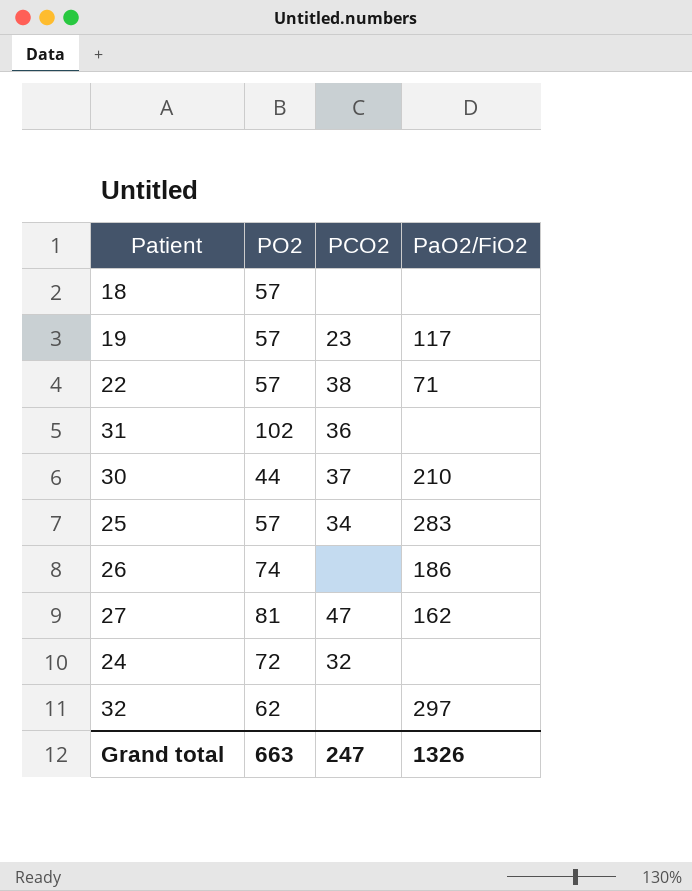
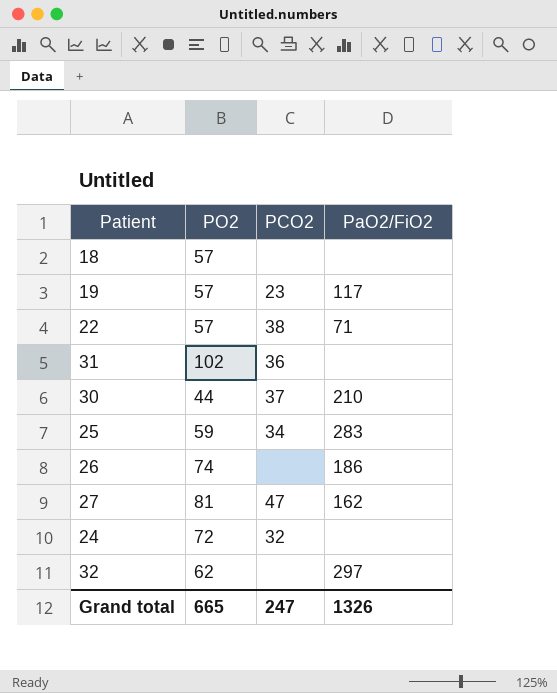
25 | PO2: 57 -> 59
Grand total | PO2: 663 -> 665

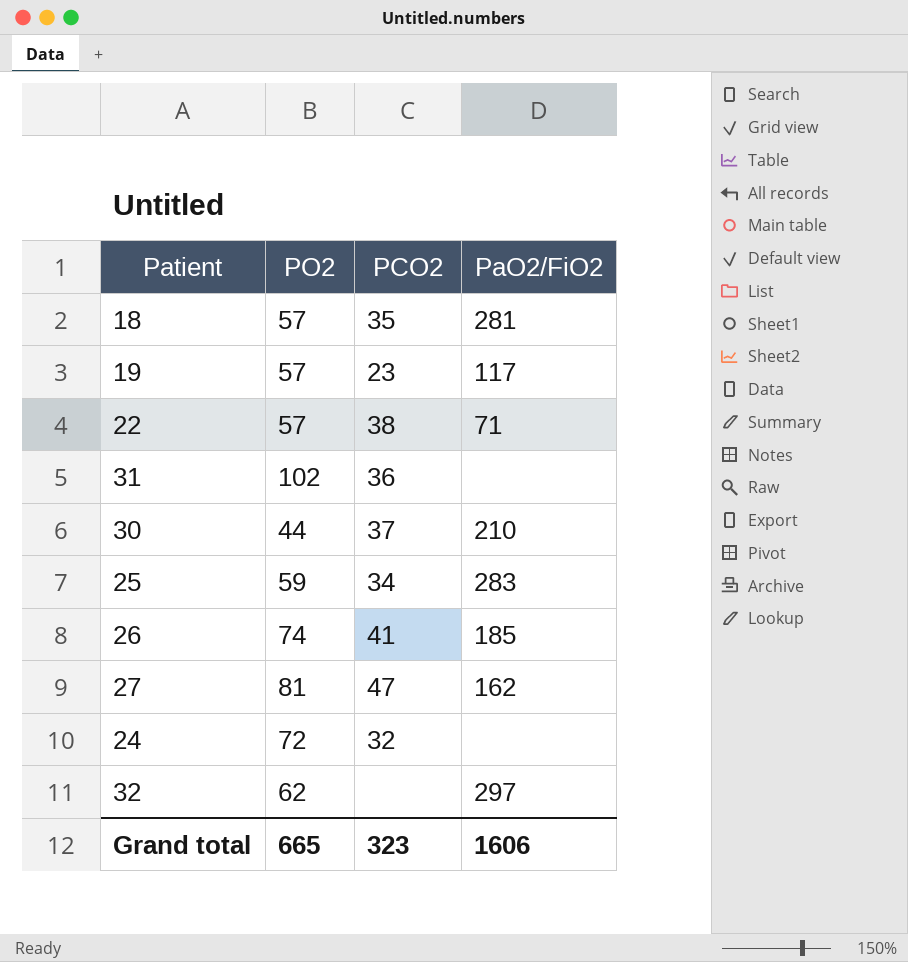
18 | PCO2: none -> 35
18 | PaO2/FiO2: none -> 281
26 | PCO2: none -> 41
26 | PaO2/FiO2: 186 -> 185
Grand total | PCO2: 247 -> 323
Grand total | PaO2/FiO2: 1326 -> 1606

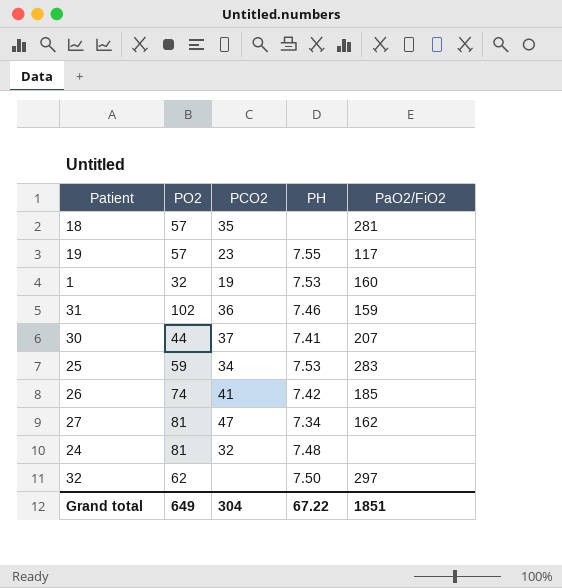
column PH | position: none -> 4
row 22: 57 | 38 | 71 -> none
row 1: none -> 32 | 19 | 7.53 | 160
31 | PaO2/FiO2: none -> 159
30 | PaO2/FiO2: 210 -> 207
24 | PO2: 72 -> 81
Grand total | PO2: 665 -> 649
Grand total | PCO2: 323 -> 304
Grand total | PaO2/FiO2: 1606 -> 1851

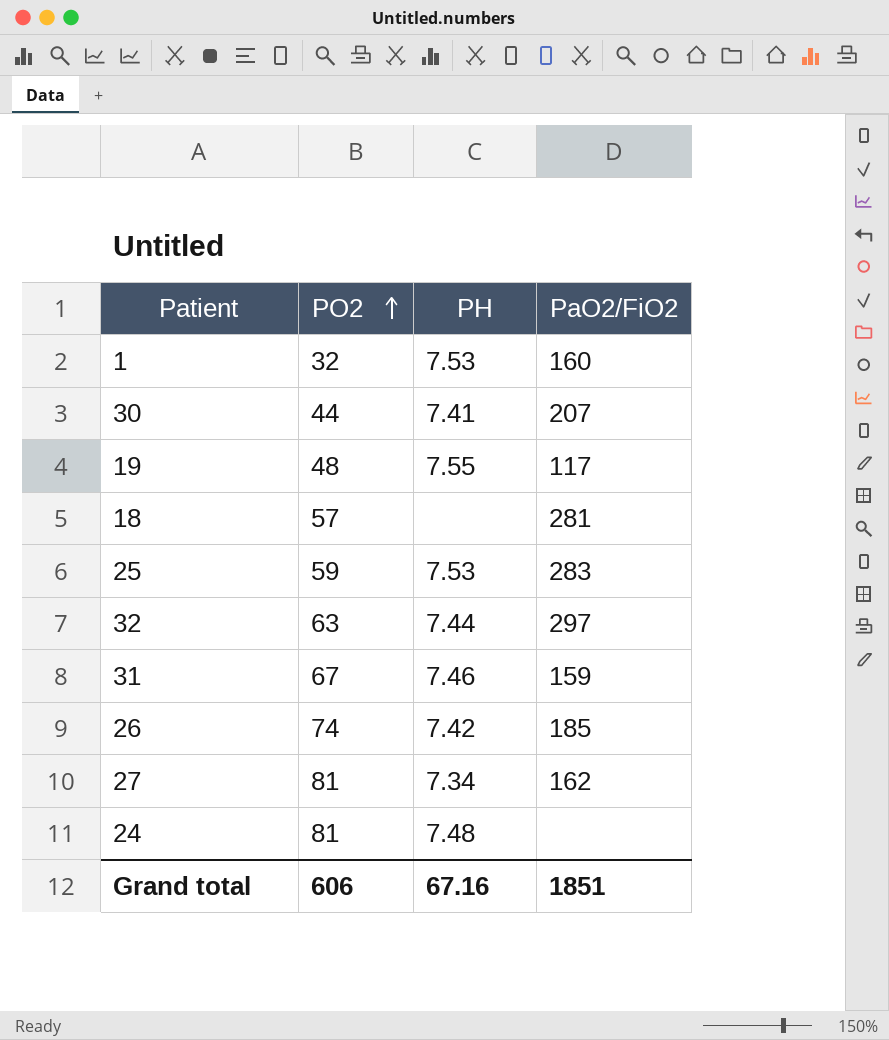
row order: none -> PO2 ascending
column PCO2 | position: 3 -> none
19 | PO2: 57 -> 48
32 | PO2: 62 -> 63
32 | PH: 7.50 -> 7.44
31 | PO2: 102 -> 67
Grand total | PO2: 649 -> 606
Grand total | PH: 67.22 -> 67.16

